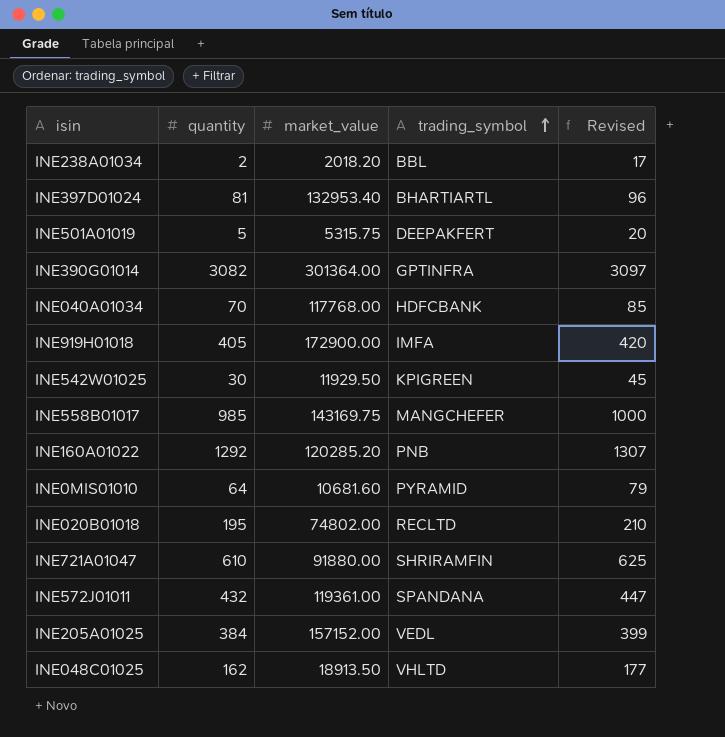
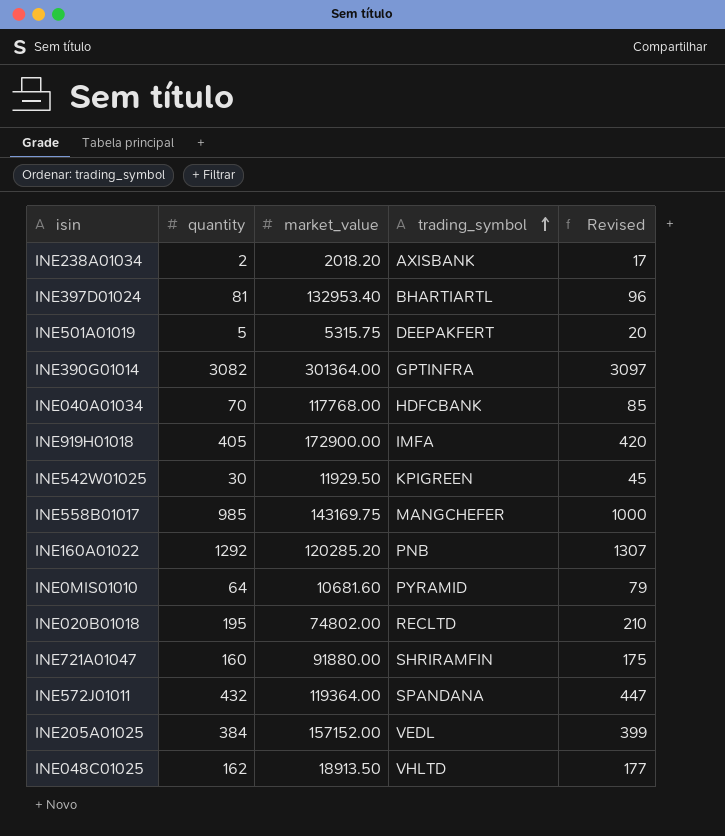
INE238A01034 | trading_symbol: BBL -> AXISBANK
INE721A01047 | quantity: 610 -> 160
INE721A01047 | Revised: 625 -> 175
INE572J01011 | market_value: 119361.00 -> 119364.00

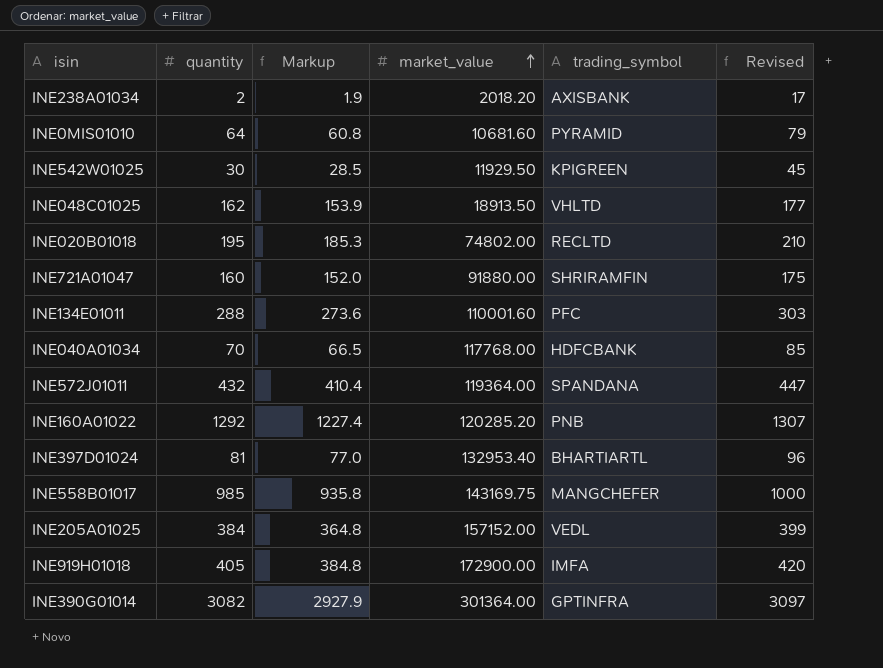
row order: trading_symbol ascending -> market_value ascending
column Markup | formula: none -> [quantity] * 0.95
row INE501A01019: 5 | 5315.75 | DEEPAKFERT | 20 -> none
row INE134E01011: none -> 288 | 273.6 | 110001.60 | PFC | 303

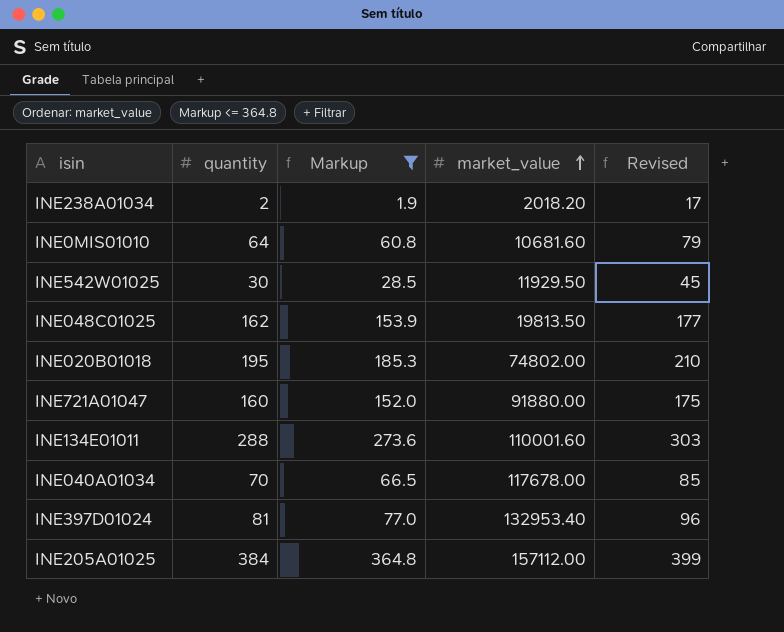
filter: none -> Markup <= 364.8
column trading_symbol | position: 5 -> none
INE048C01025 | market_value: 18913.50 -> 19813.50
INE040A01034 | market_value: 117768.00 -> 117678.00
INE205A01025 | market_value: 157152.00 -> 157112.00

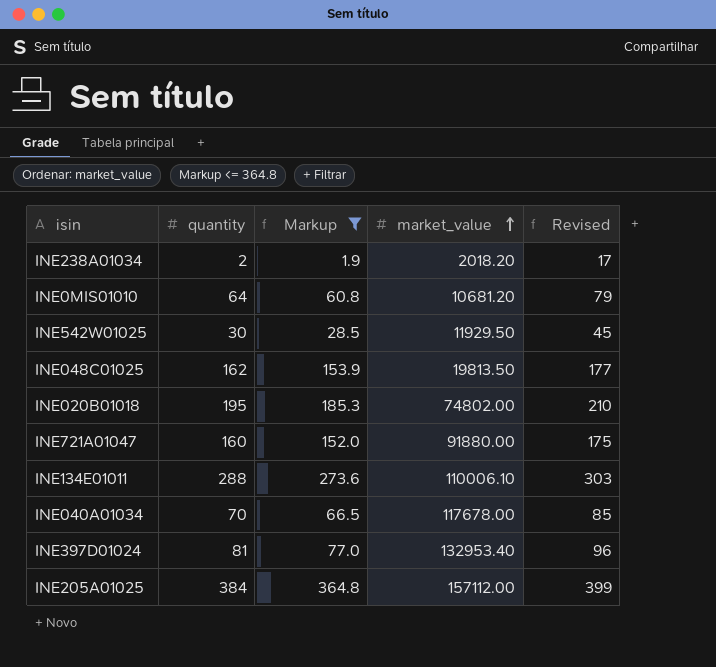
INE0MIS01010 | market_value: 10681.60 -> 10681.20
INE134E01011 | market_value: 110001.60 -> 110006.10

